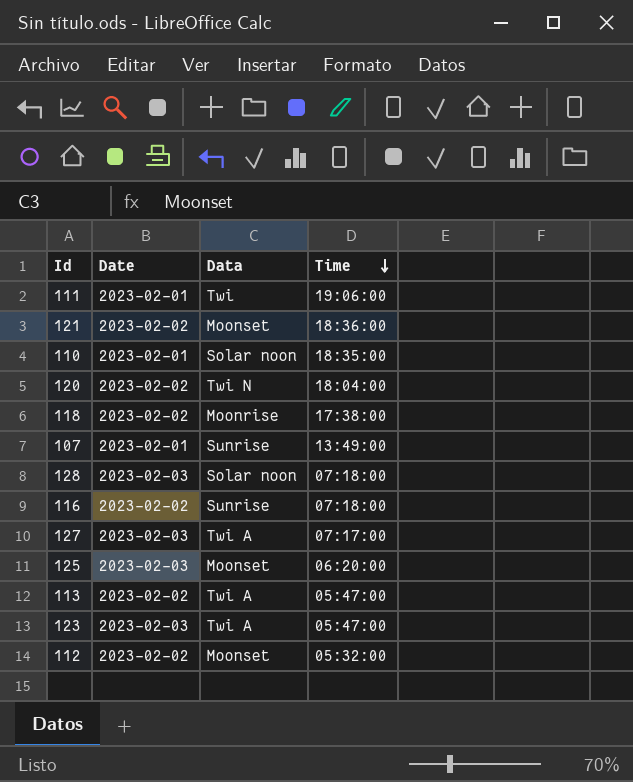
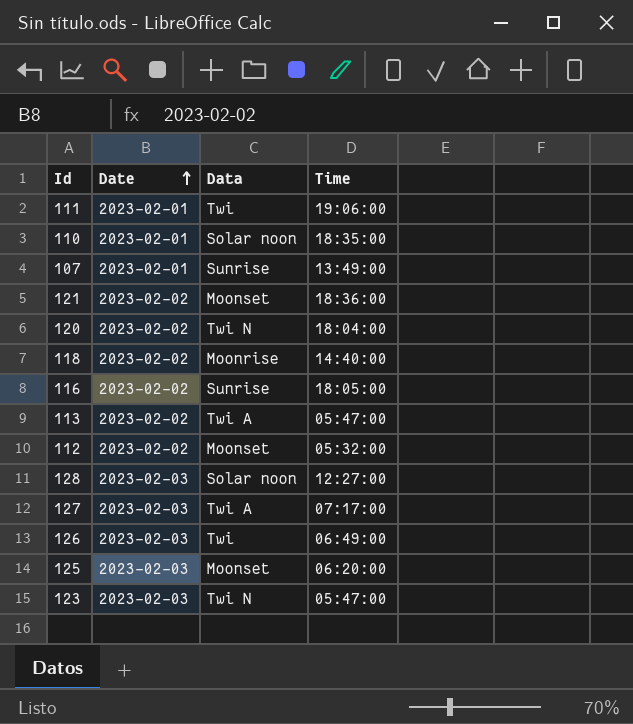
row order: Time descending -> Date ascending
118 | Time: 17:38:00 -> 14:40:00
116 | Time: 07:18:00 -> 18:05:00
128 | Time: 07:18:00 -> 12:27:00
row 126: none -> 2023-02-03 | Twi | 06:49:00
123 | Data: Twi A -> Twi N

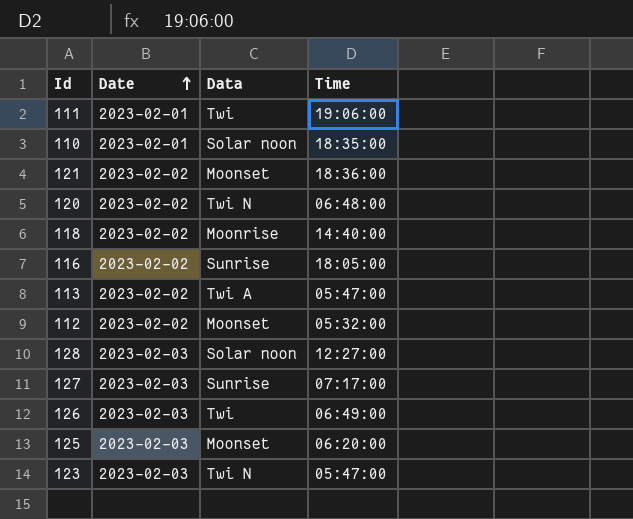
row 107: 2023-02-01 | Sunrise | 13:49:00 -> none
120 | Time: 18:04:00 -> 06:48:00
127 | Data: Twi A -> Sunrise

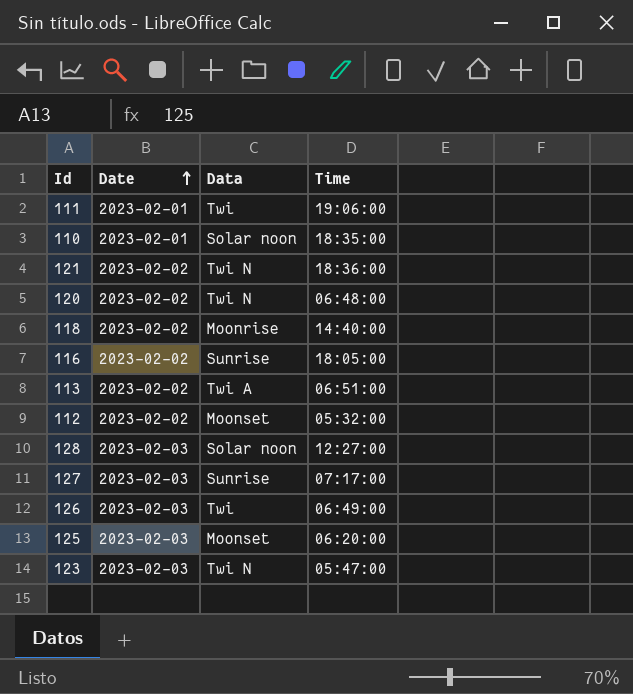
121 | Data: Moonset -> Twi N
113 | Time: 05:47:00 -> 06:51:00

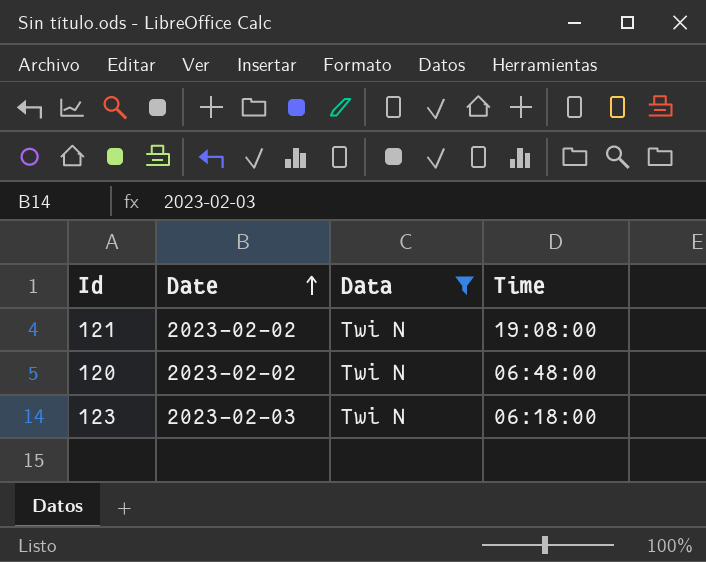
filter: none -> Data = Twi N
121 | Time: 18:36:00 -> 19:08:00
123 | Time: 05:47:00 -> 06:18:00

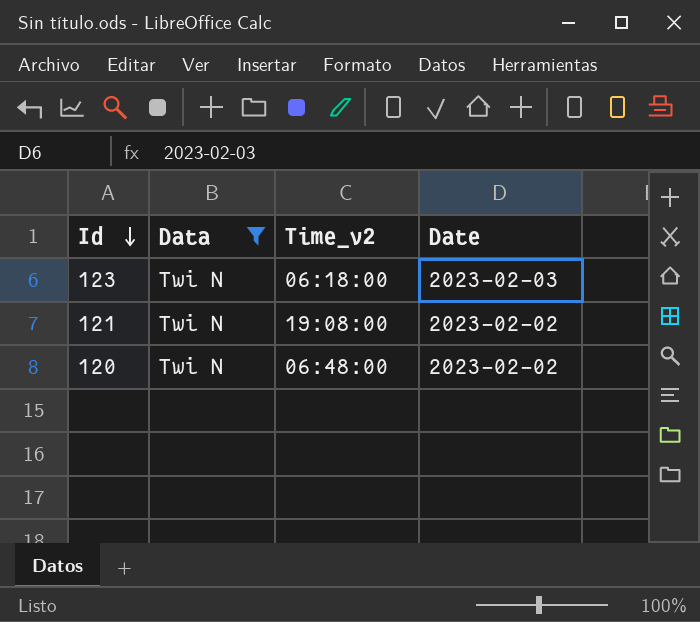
row order: Date ascending -> Id descending
column name: Time -> Time_v2
column Date | position: 2 -> 4

